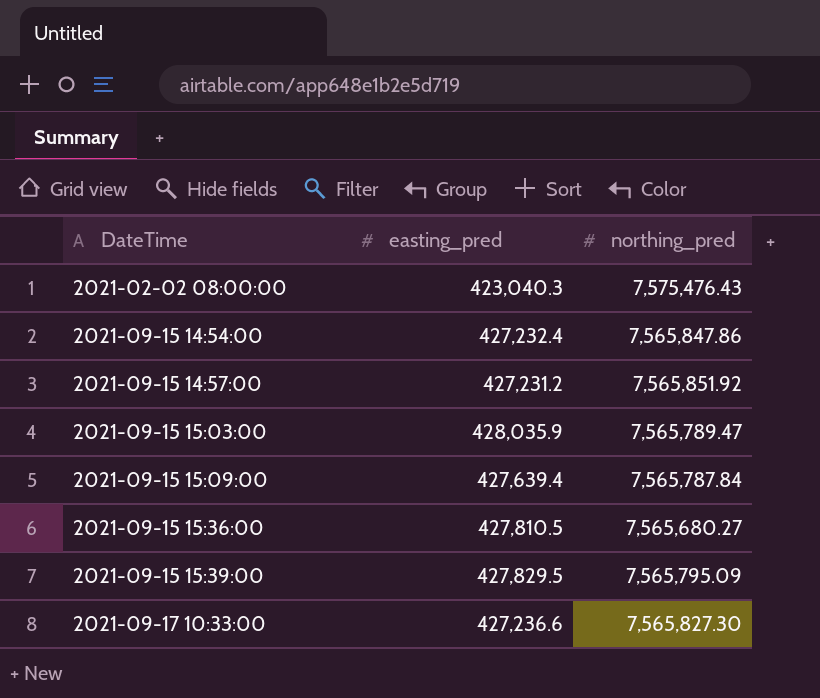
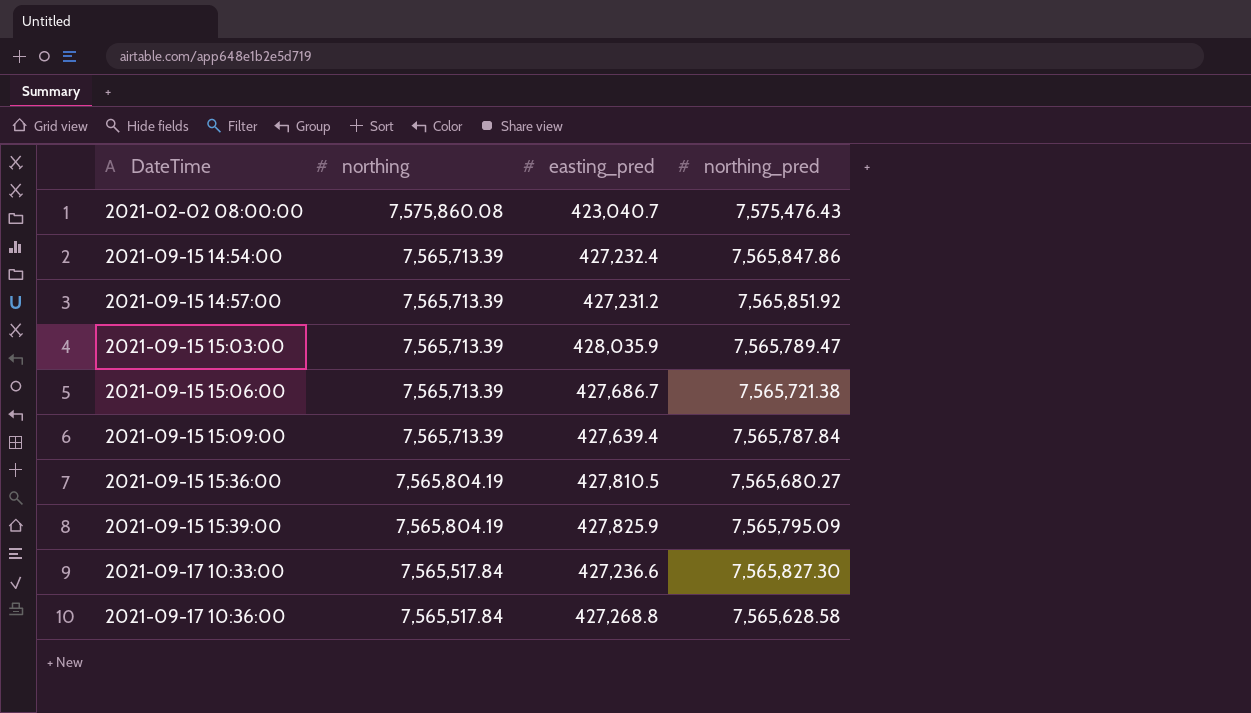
column northing | position: none -> 2
2021-02-02 08:00:00 | easting_pred: 423,040.3 -> 423,040.7
row 2021-09-15 15:06:00: none -> 7,565,713.39 | 427,686.7 | 7,565,721.38
2021-09-15 15:39:00 | easting_pred: 427,829.5 -> 427,825.9
row 2021-09-17 10:36:00: none -> 7,565,517.84 | 427,268.8 | 7,565,628.58

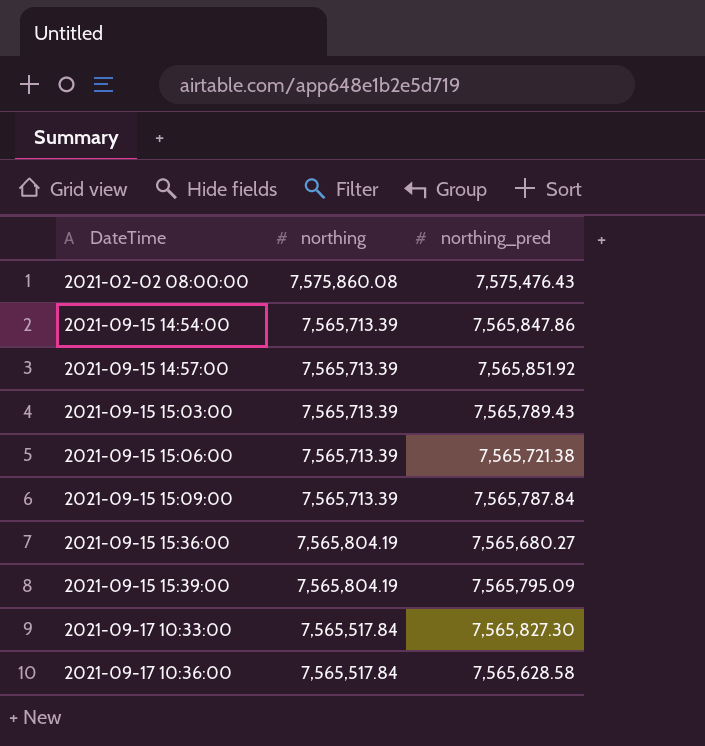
column easting_pred | position: 3 -> none
2021-09-15 15:03:00 | northing_pred: 7,565,789.47 -> 7,565,789.43

